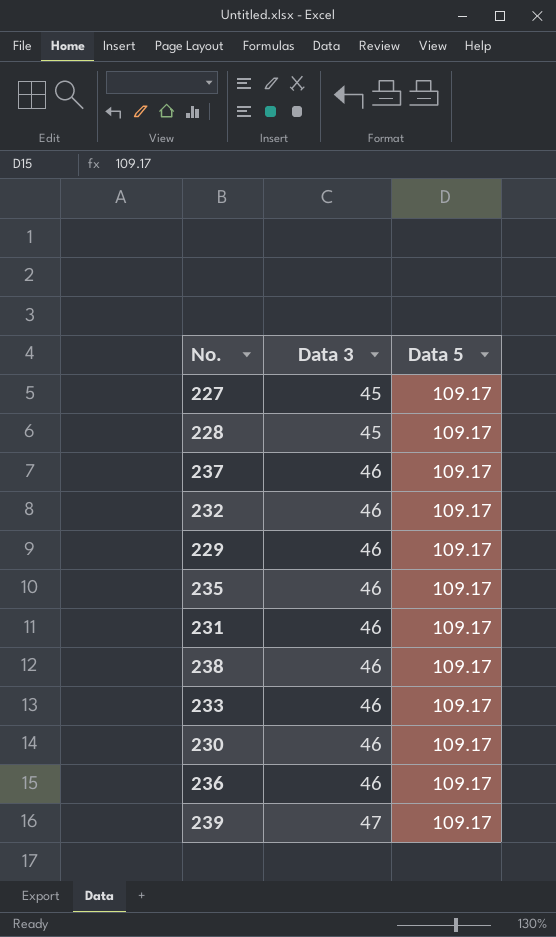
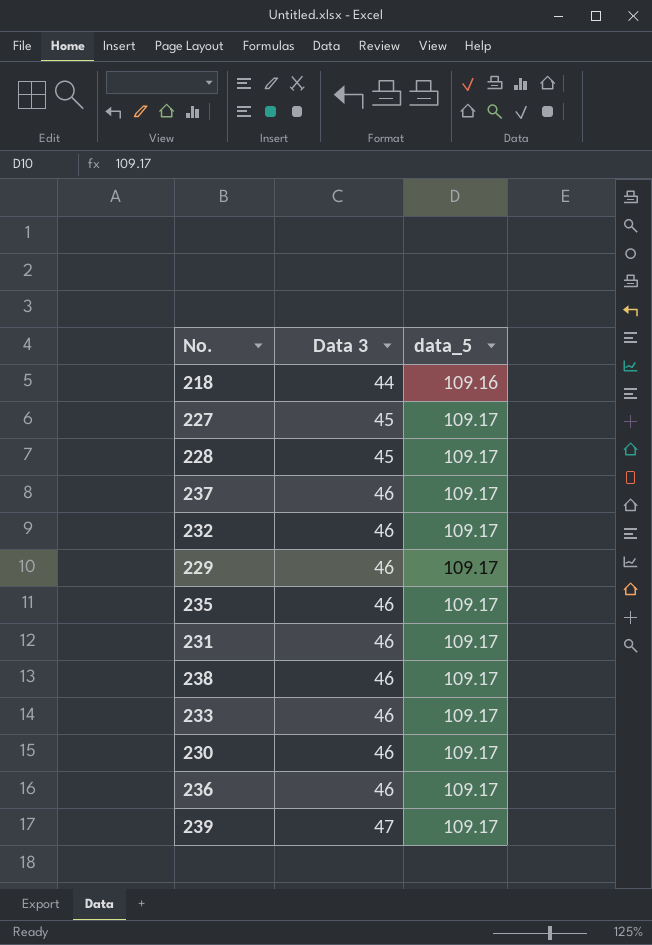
column name: Data 5 -> data_5
row 218: none -> 44 | 109.16

